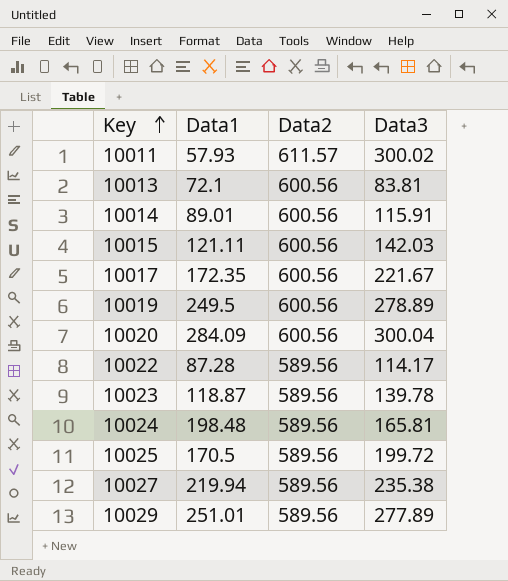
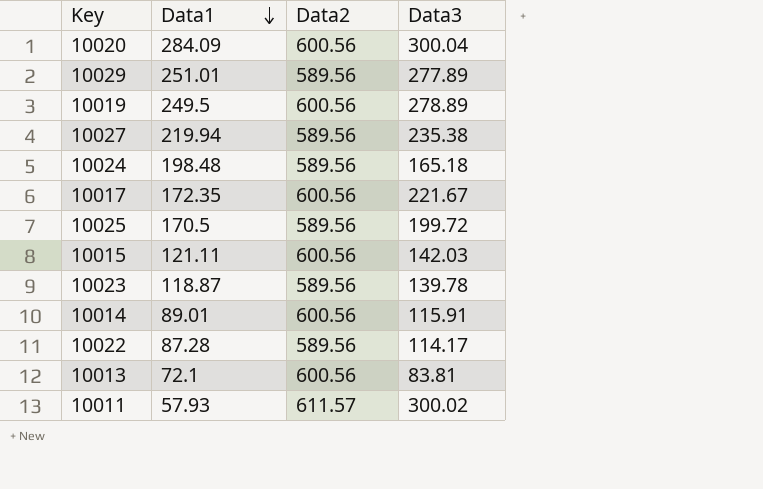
row order: Key ascending -> Data1 descending
10024 | Data3: 165.81 -> 165.18

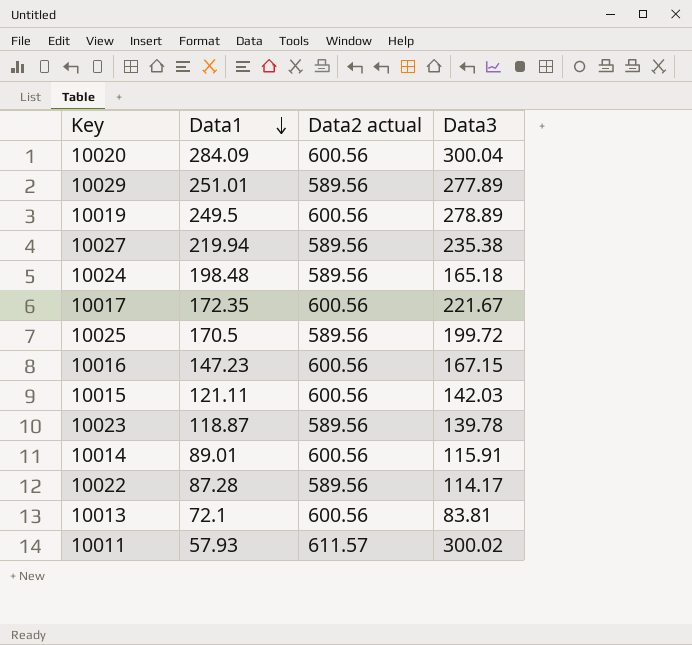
column name: Data2 -> Data2 actual
row 10016: none -> 147.23 | 600.56 | 167.15

